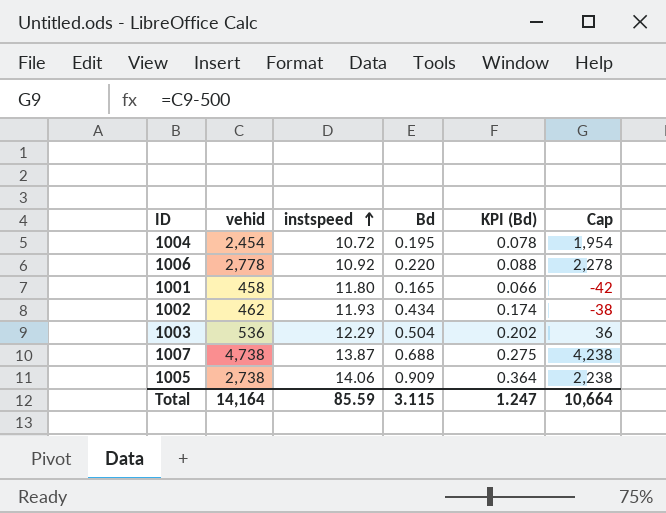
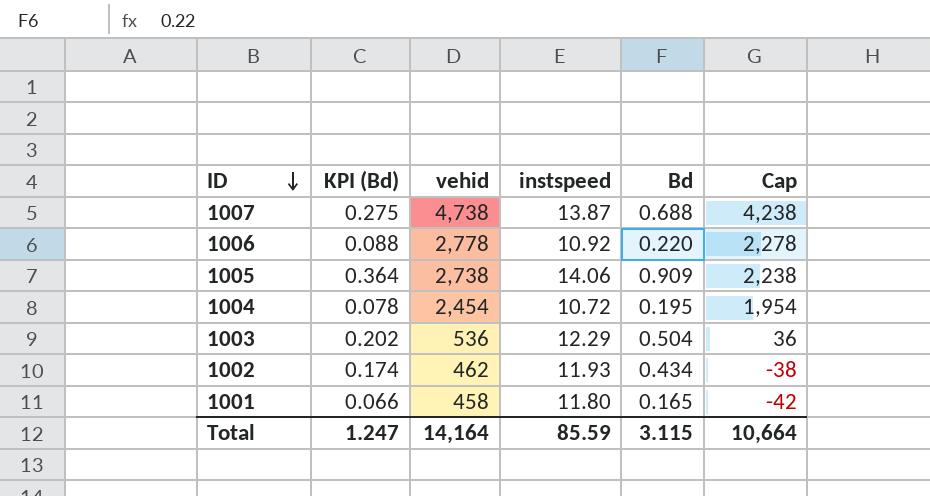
row order: instspeed ascending -> ID descending
column KPI (Bd) | position: 5 -> 2

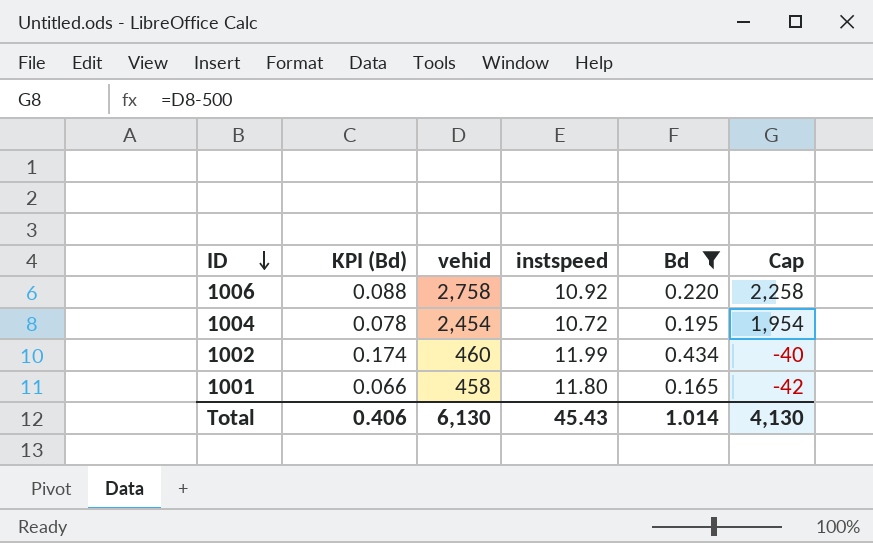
filter: none -> Bd <= 0.434
1006 | vehid: 2,778 -> 2,758
1006 | Cap: 2,278 -> 2,258
1002 | vehid: 462 -> 460
1002 | instspeed: 11.93 -> 11.99
1002 | Cap: -38 -> -40
Total | KPI (Bd): 1.247 -> 0.406
Total | vehid: 14,164 -> 6,130
Total | instspeed: 85.59 -> 45.43
Total | Bd: 3.115 -> 1.014
Total | Cap: 10,664 -> 4,130

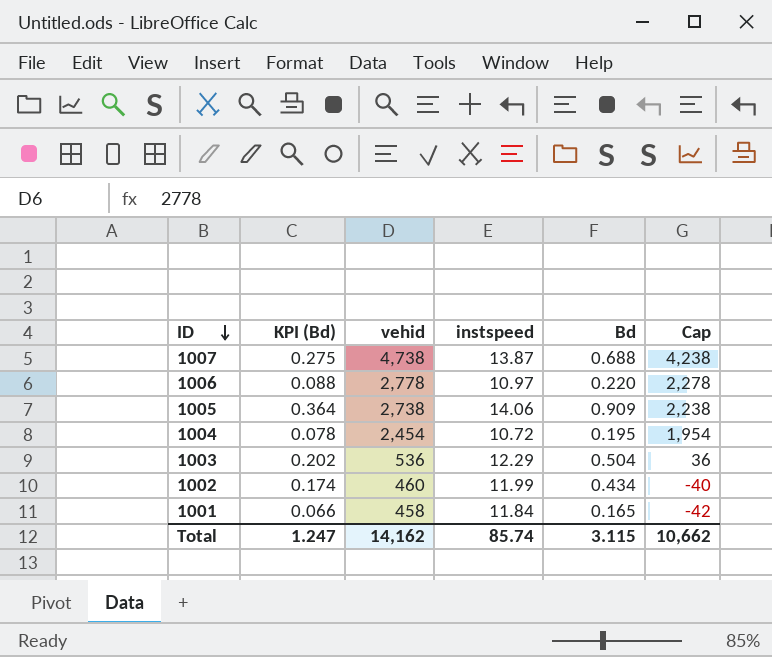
filter: Bd <= 0.434 -> none
1006 | vehid: 2,758 -> 2,778
1006 | instspeed: 10.92 -> 10.97
1006 | Cap: 2,258 -> 2,278
1001 | instspeed: 11.80 -> 11.84
Total | KPI (Bd): 0.406 -> 1.247
Total | vehid: 6,130 -> 14,162
Total | instspeed: 45.43 -> 85.74
Total | Bd: 1.014 -> 3.115
Total | Cap: 4,130 -> 10,662

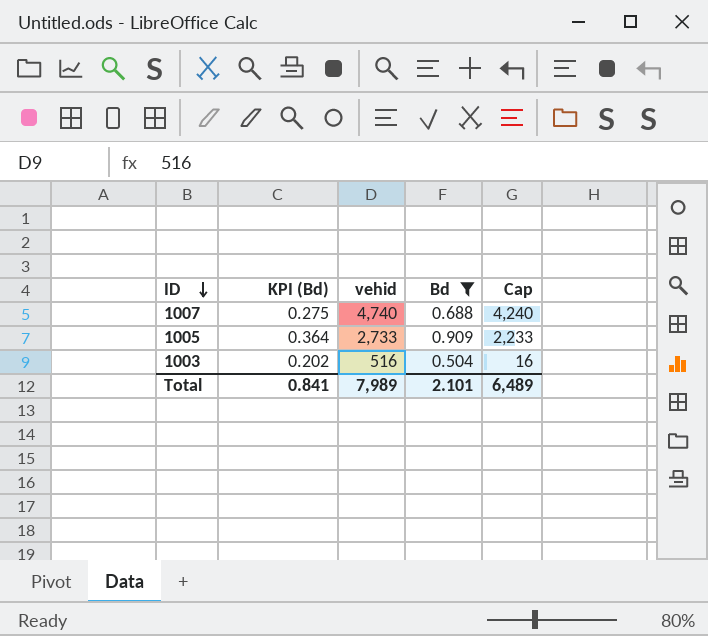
filter: none -> Bd >= 0.504
column instspeed | position: 4 -> none
1007 | vehid: 4,738 -> 4,740
1007 | Cap: 4,238 -> 4,240
1005 | vehid: 2,738 -> 2,733
1005 | Cap: 2,238 -> 2,233
1003 | vehid: 536 -> 516
1003 | Cap: 36 -> 16
Total | KPI (Bd): 1.247 -> 0.841
Total | vehid: 14,162 -> 7,989
Total | Bd: 3.115 -> 2.101
Total | Cap: 10,662 -> 6,489

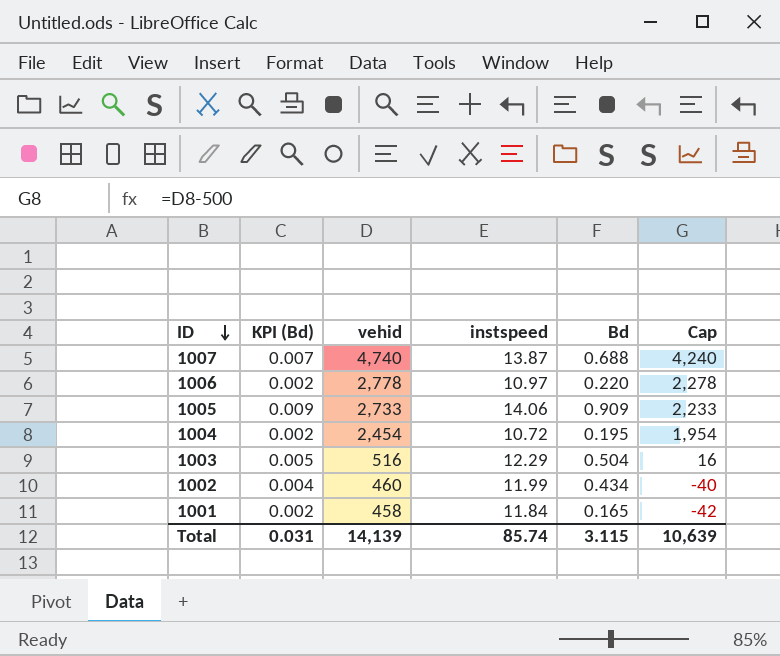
filter: Bd >= 0.504 -> none
column KPI (Bd) | formula: [Bd] * 0.4 -> [Bd] * 0.01
column instspeed | position: none -> 4
Total | KPI (Bd): 0.841 -> 0.031
Total | vehid: 7,989 -> 14,139
Total | Bd: 2.101 -> 3.115
Total | Cap: 6,489 -> 10,639

